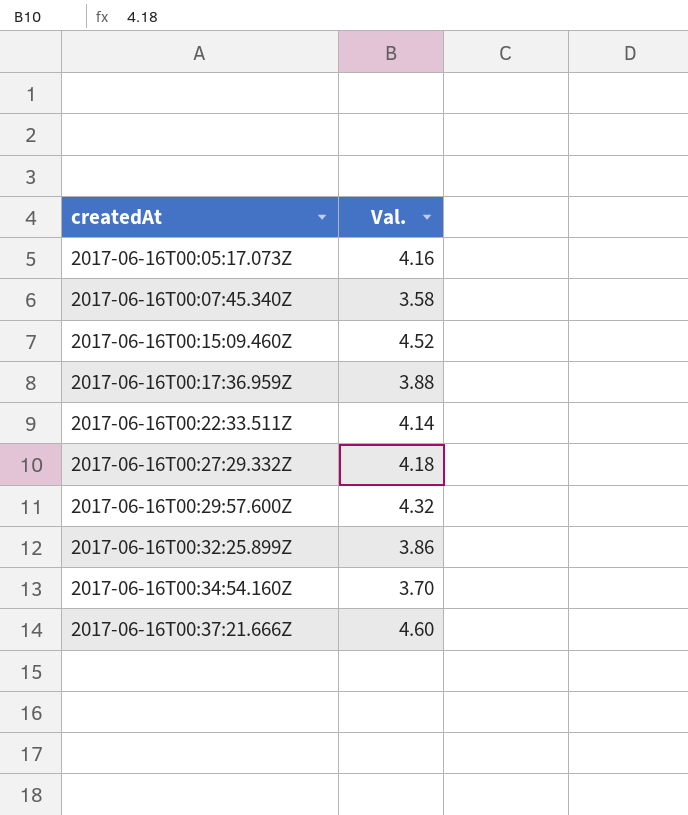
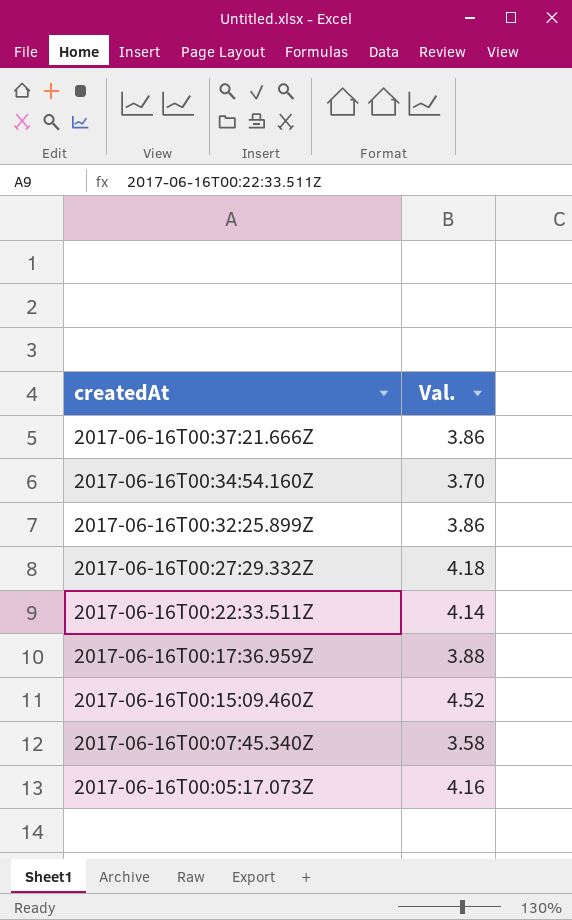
row order: createdAt ascending -> createdAt descending
row 2017-06-16T00:29:57.600Z: 4.32 -> none
2017-06-16T00:37:21.666Z | Val.: 4.60 -> 3.86

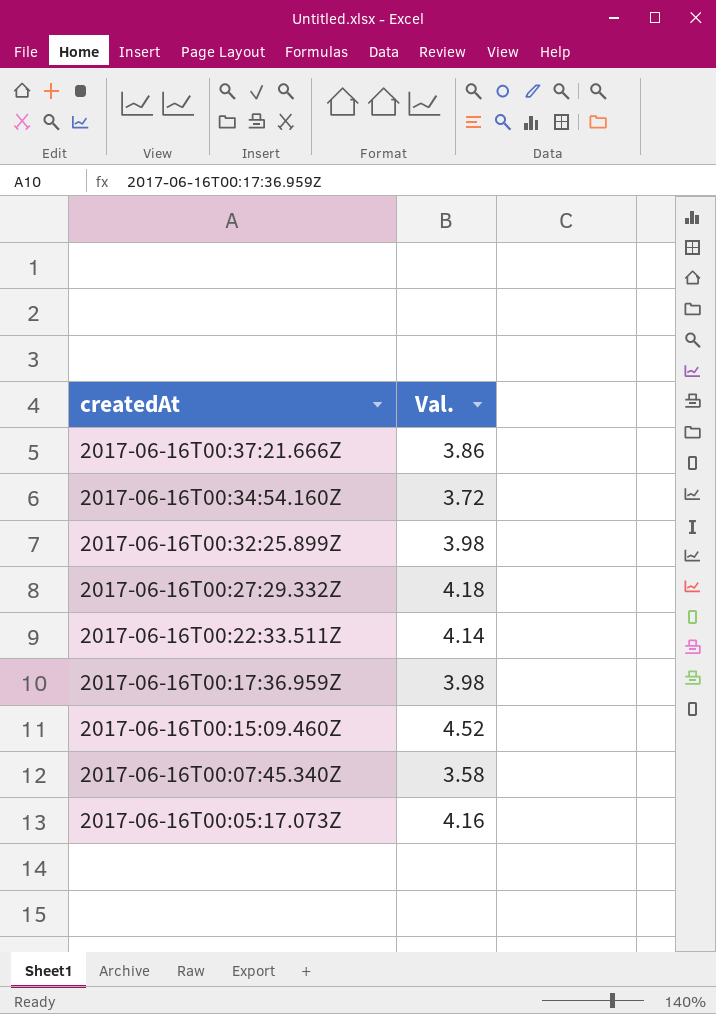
2017-06-16T00:34:54.160Z | Val.: 3.70 -> 3.72
2017-06-16T00:32:25.899Z | Val.: 3.86 -> 3.98
2017-06-16T00:17:36.959Z | Val.: 3.88 -> 3.98

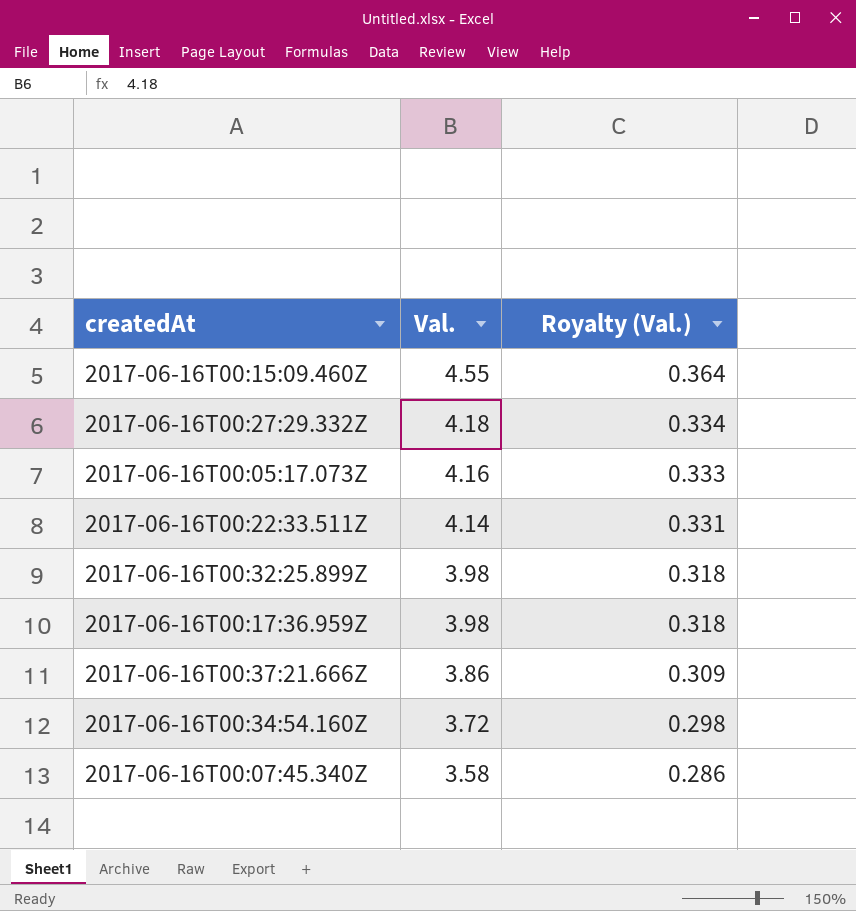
row order: createdAt descending -> Val. descending
column Royalty (Val.) | formula: none -> [Val.] * 0.08
2017-06-16T00:15:09.460Z | Val.: 4.52 -> 4.55

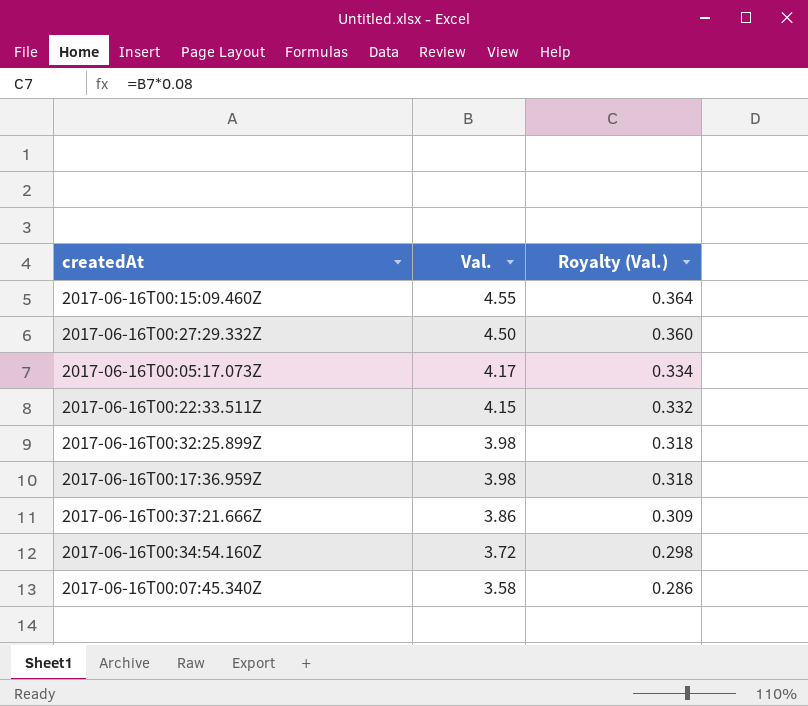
2017-06-16T00:27:29.332Z | Val.: 4.18 -> 4.50
2017-06-16T00:27:29.332Z | Royalty (Val.): 0.334 -> 0.360
2017-06-16T00:05:17.073Z | Val.: 4.16 -> 4.17
2017-06-16T00:05:17.073Z | Royalty (Val.): 0.333 -> 0.334
2017-06-16T00:22:33.511Z | Val.: 4.14 -> 4.15
2017-06-16T00:22:33.511Z | Royalty (Val.): 0.331 -> 0.332

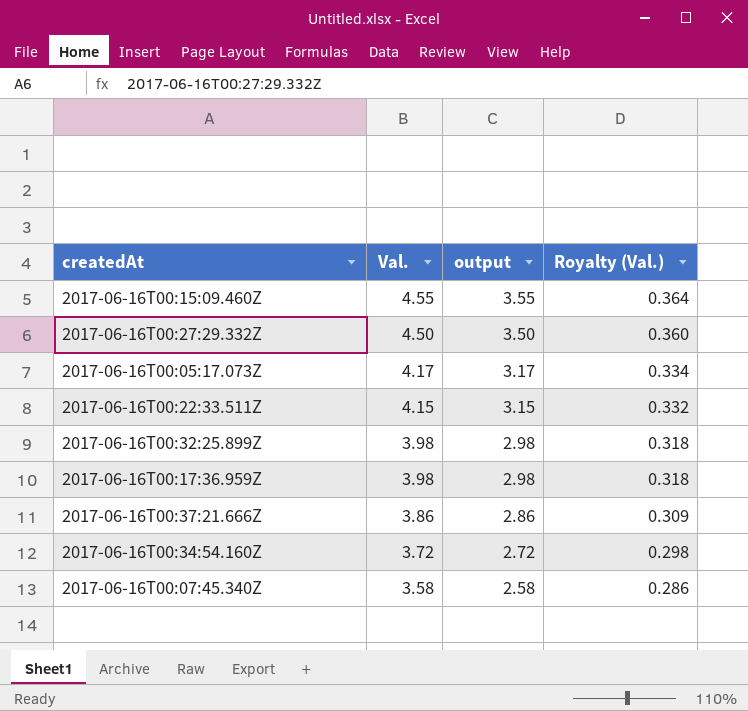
column output | formula: none -> [Val.] - 1

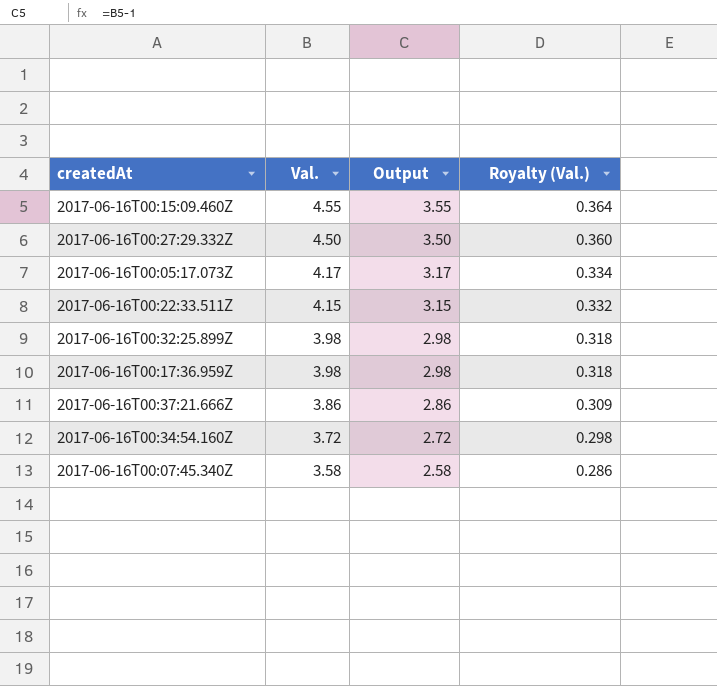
column name: output -> Output

